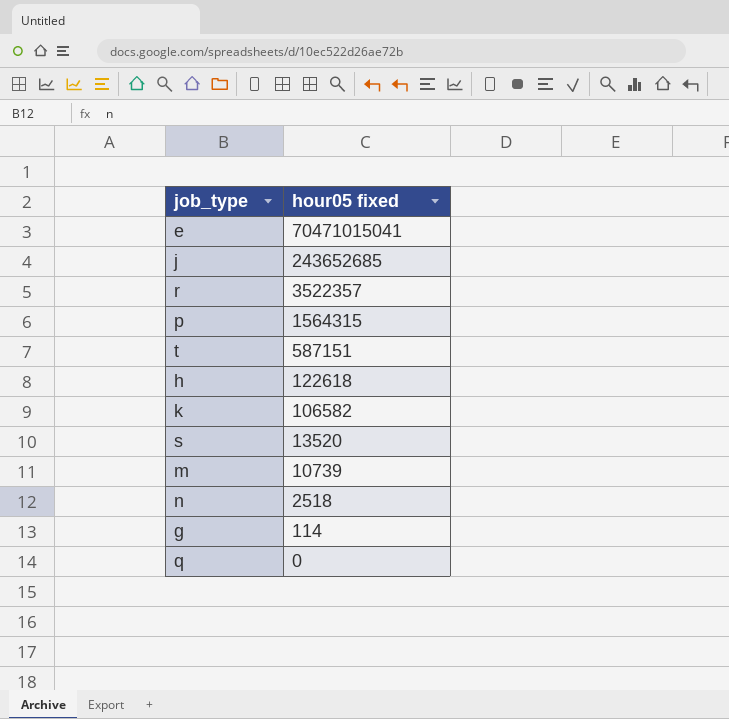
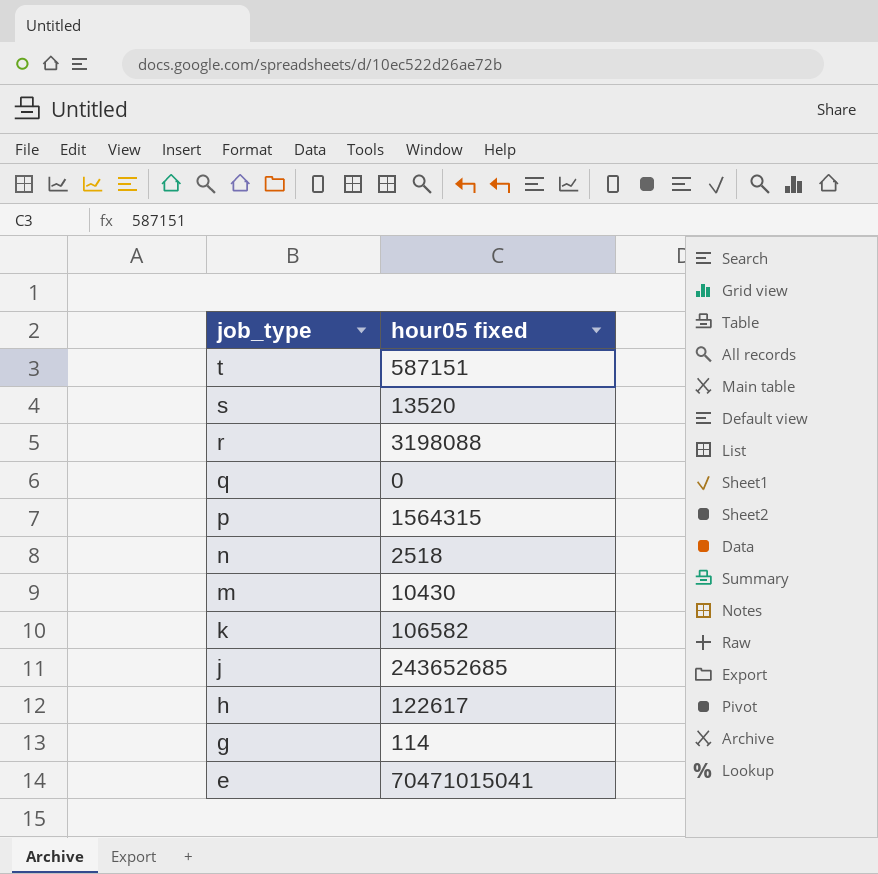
row order: hour05 fixed descending -> job_type descending
r | hour05 fixed: 3522357 -> 3198088
m | hour05 fixed: 10739 -> 10430
h | hour05 fixed: 122618 -> 122617

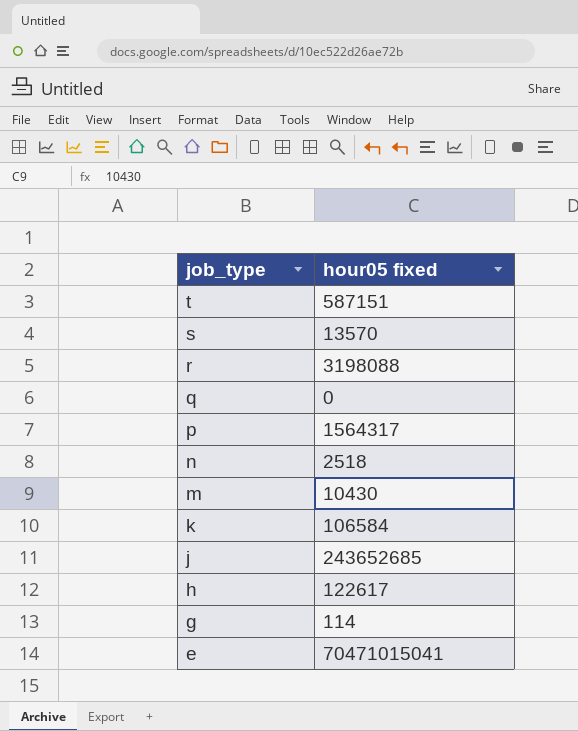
s | hour05 fixed: 13520 -> 13570
p | hour05 fixed: 1564315 -> 1564317
k | hour05 fixed: 106582 -> 106584

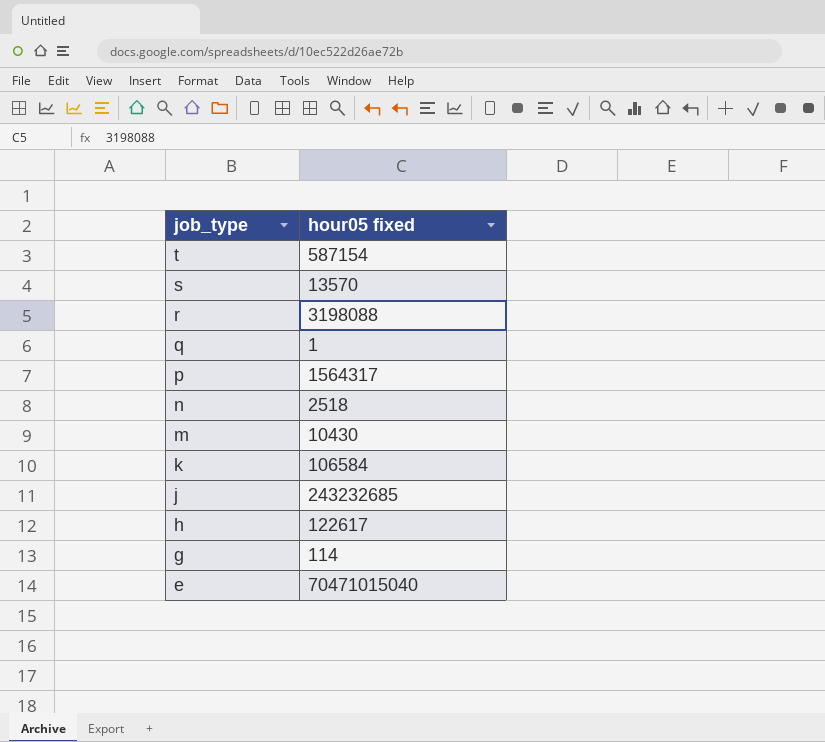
t | hour05 fixed: 587151 -> 587154
q | hour05 fixed: 0 -> 1
j | hour05 fixed: 243652685 -> 243232685
e | hour05 fixed: 70471015041 -> 70471015040

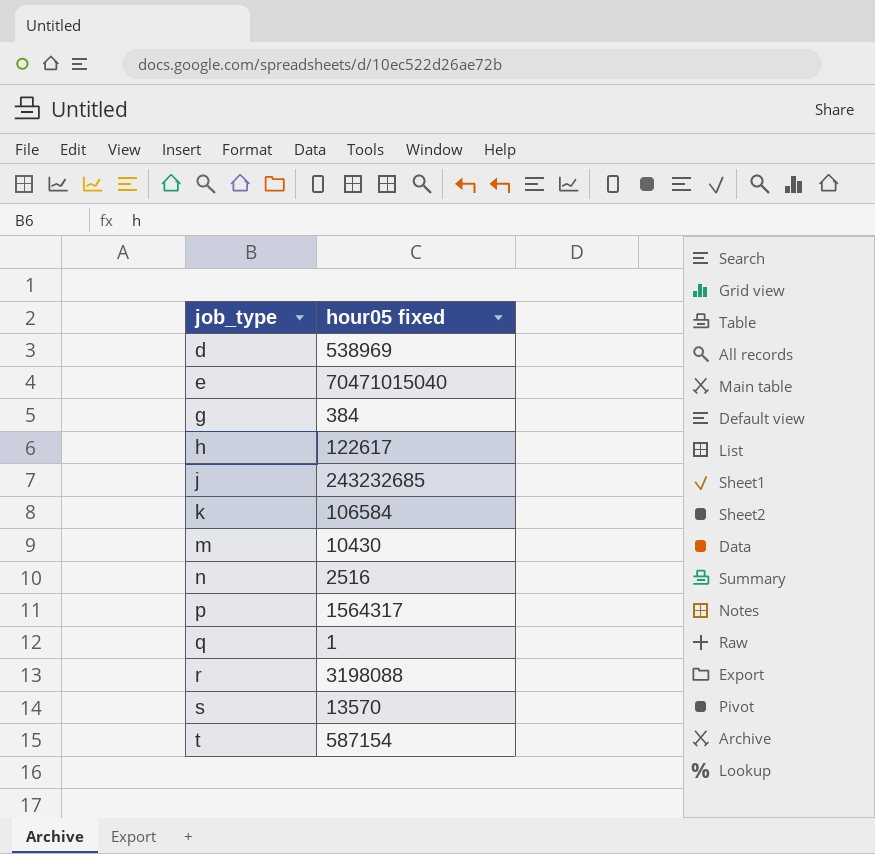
row order: job_type descending -> job_type ascending
row d: none -> 538969
g | hour05 fixed: 114 -> 384
n | hour05 fixed: 2518 -> 2516

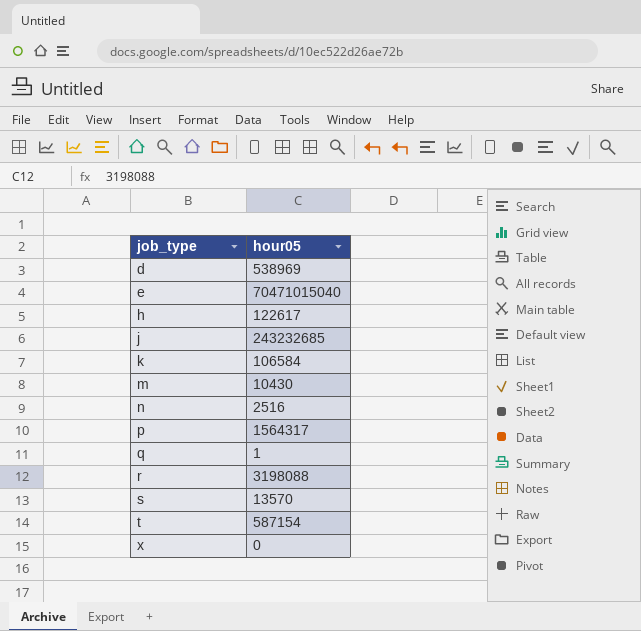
column name: hour05 fixed -> hour05
row g: 384 -> none
row x: none -> 0

